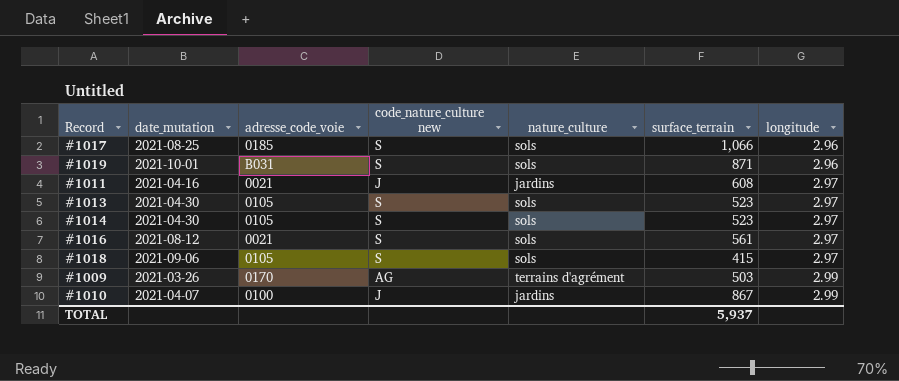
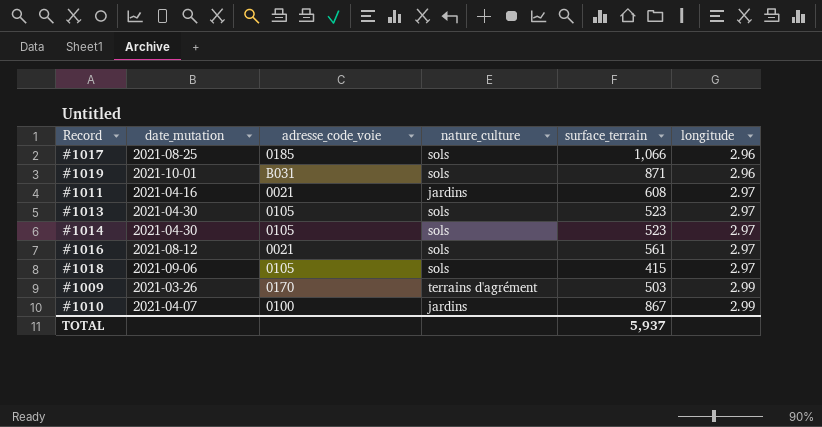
column code_nature_culture new | position: 4 -> none

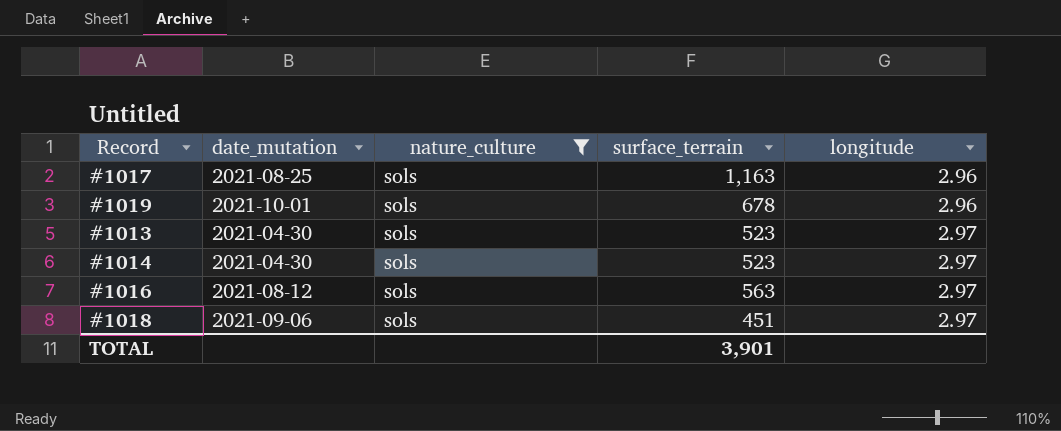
filter: none -> nature_culture = sols
column adresse_code_voie | position: 3 -> none
#1017 | surface_terrain: 1,066 -> 1,163
#1019 | surface_terrain: 871 -> 678
#1016 | surface_terrain: 561 -> 563
#1018 | surface_terrain: 415 -> 451
TOTAL | surface_terrain: 5,937 -> 3,901

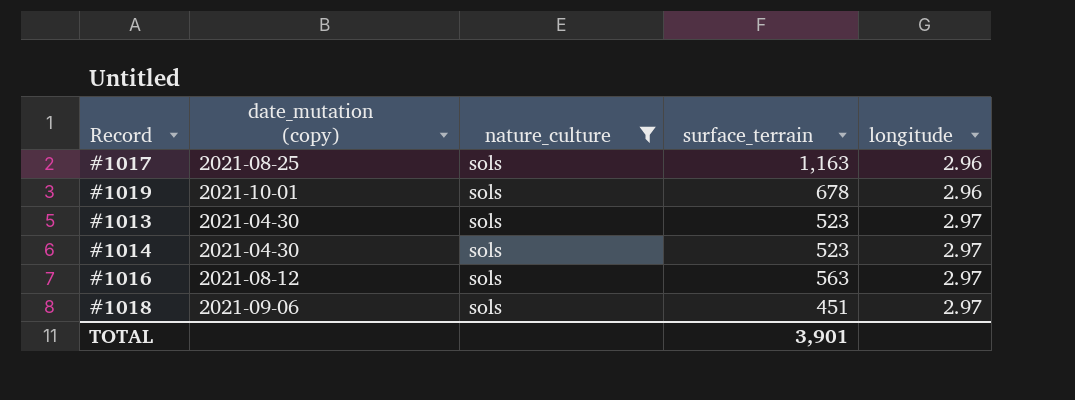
column name: date_mutation -> date_mutation (copy)

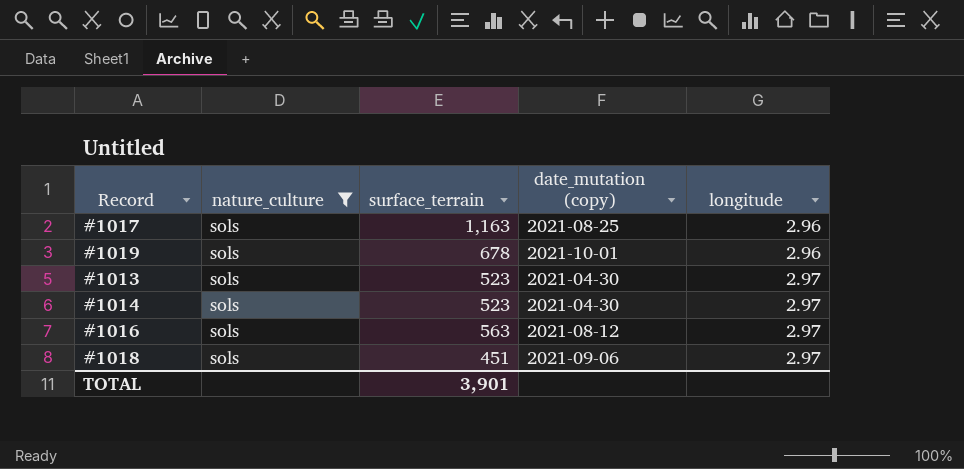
column date_mutation (copy) | position: 2 -> 4

